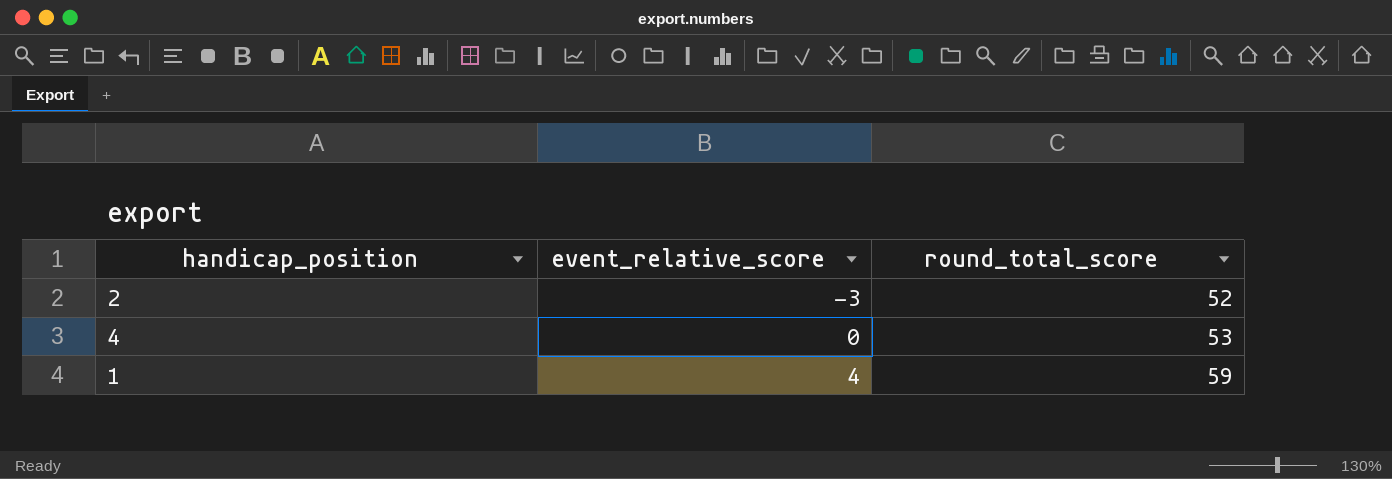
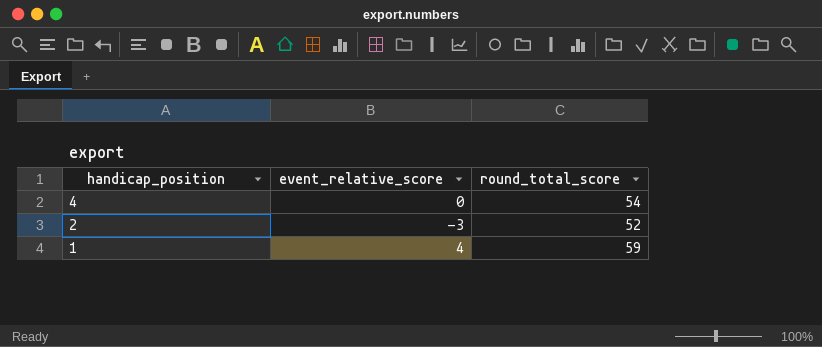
row order: event_relative_score ascending -> handicap_position descending
4 | round_total_score: 53 -> 54

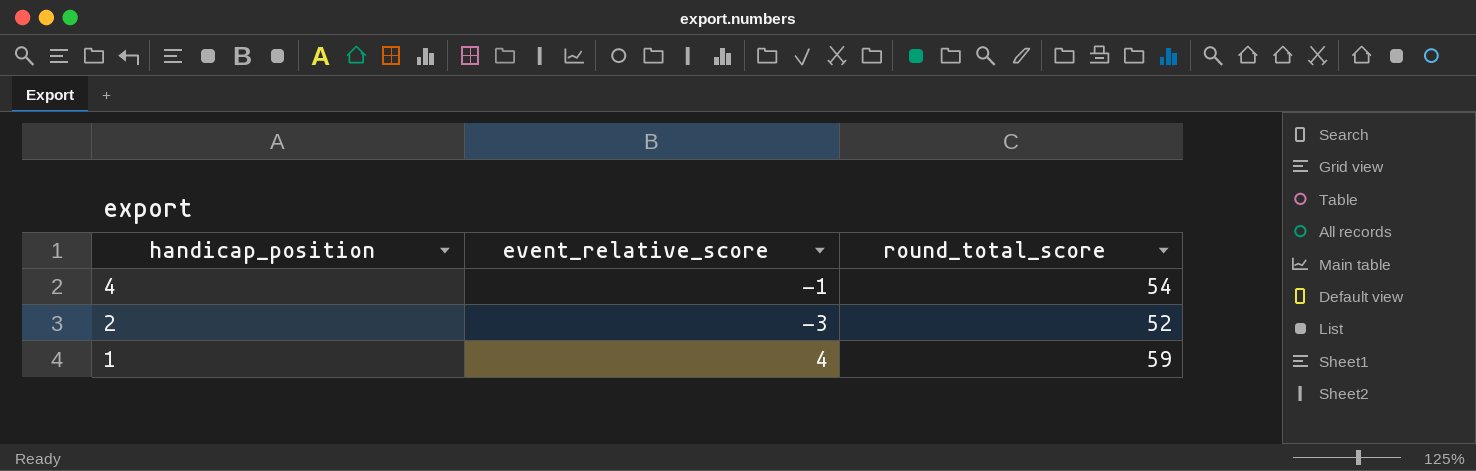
4 | event_relative_score: 0 -> -1

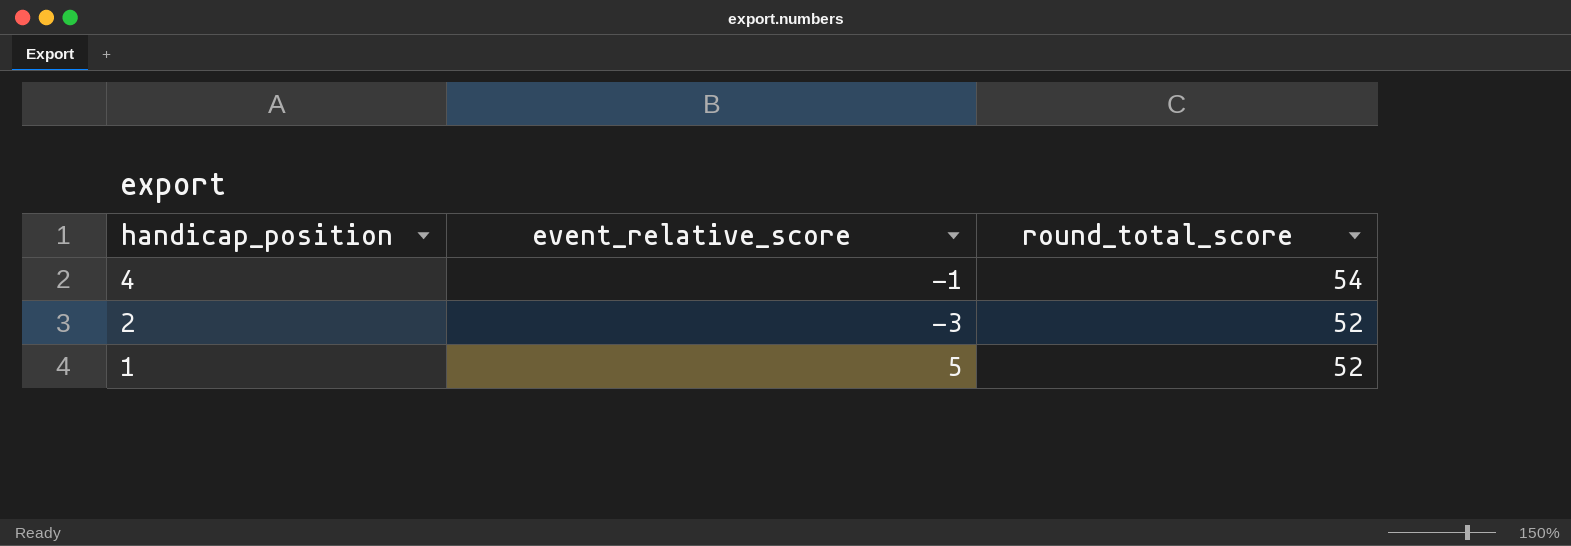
1 | event_relative_score: 4 -> 5
1 | round_total_score: 59 -> 52

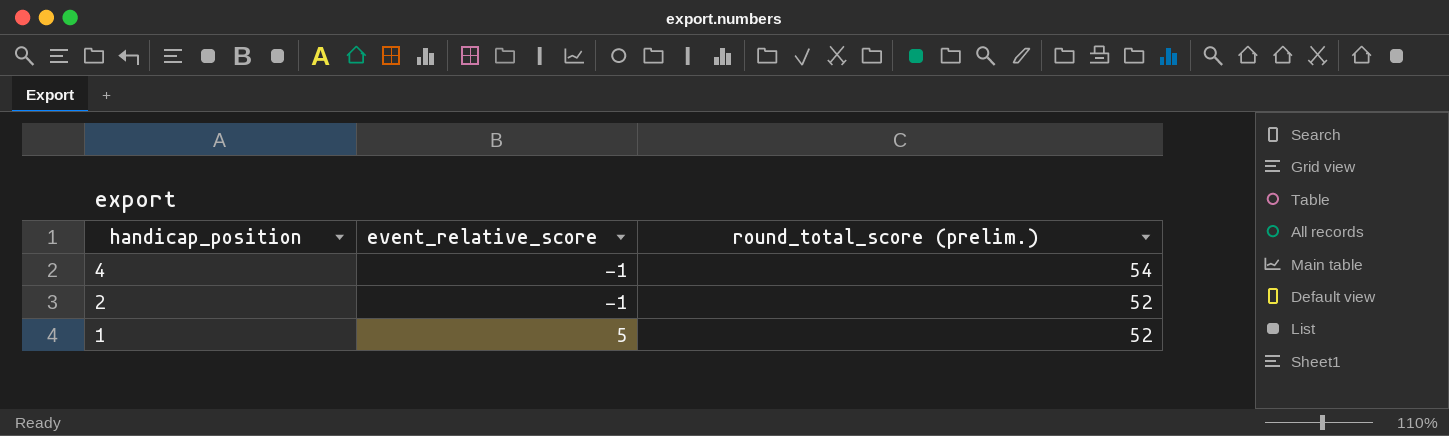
column name: round_total_score -> round_total_score (prelim.)
2 | event_relative_score: -3 -> -1

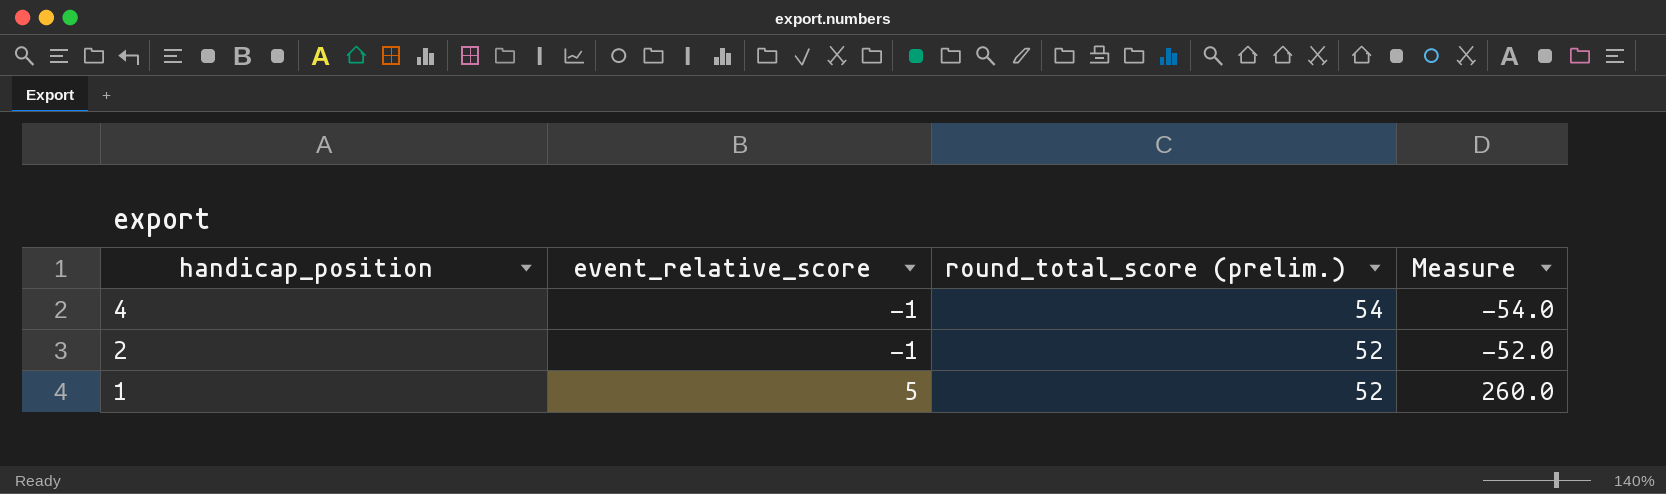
column Measure | formula: none -> [event_relative_score] * [round_total_score (prelim.)]

